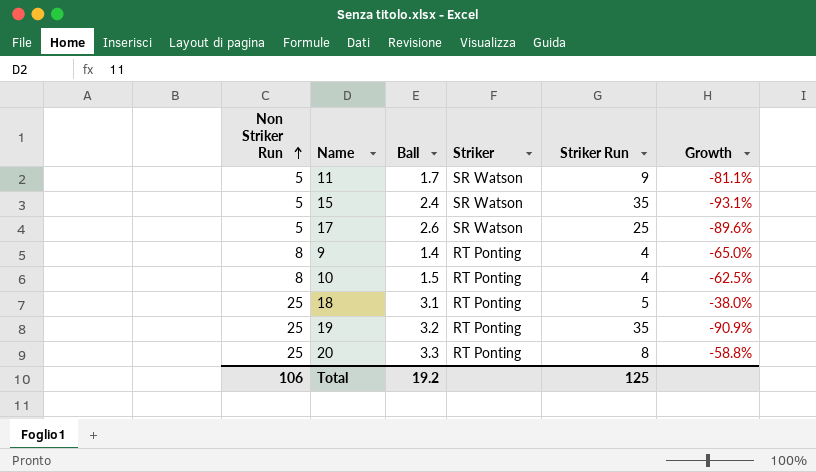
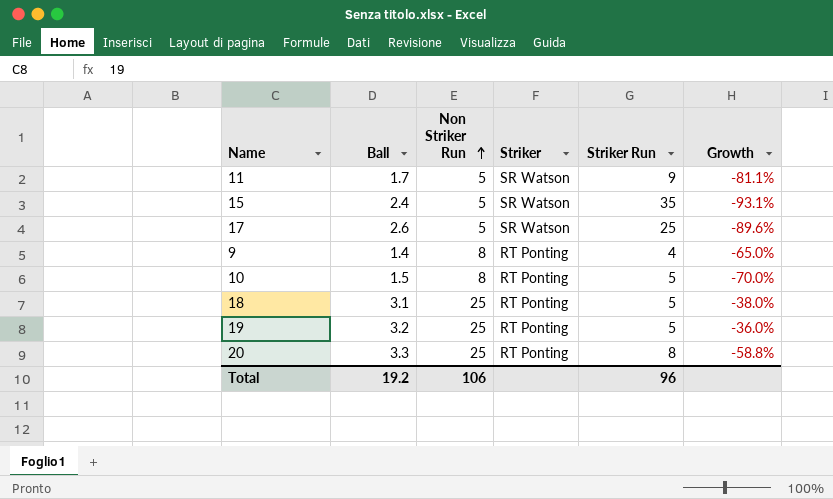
column Non Striker Run | position: 1 -> 3
10 | Striker Run: 4 -> 5
10 | Growth: -62.5% -> -70.0%
19 | Striker Run: 35 -> 5
19 | Growth: -90.9% -> -36.0%
Total | Striker Run: 125 -> 96

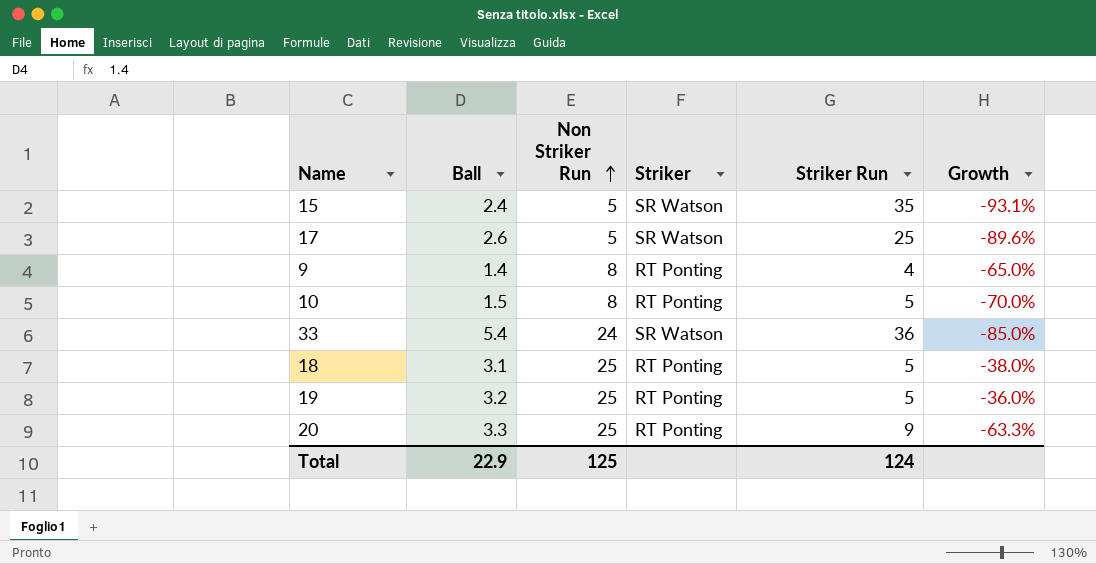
row 11: 1.7 | 5 | SR Watson | 9 | -81.1% -> none
row 33: none -> 5.4 | 24 | SR Watson | 36 | -85.0%
20 | Striker Run: 8 -> 9
20 | Growth: -58.8% -> -63.3%
Total | Ball: 19.2 -> 22.9
Total | Non Striker Run: 106 -> 125
Total | Striker Run: 96 -> 124

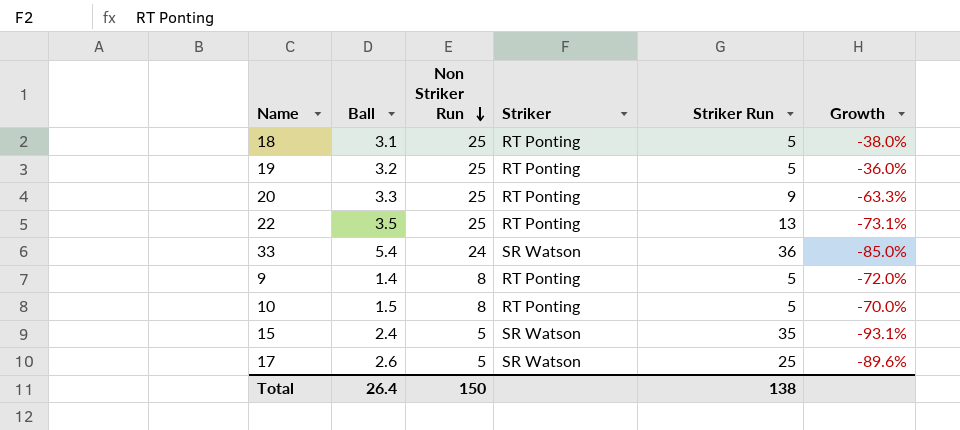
row order: Non Striker Run ascending -> Non Striker Run descending
row 22: none -> 3.5 | 25 | RT Ponting | 13 | -73.1%
9 | Striker Run: 4 -> 5
9 | Growth: -65.0% -> -72.0%
Total | Ball: 22.9 -> 26.4
Total | Non Striker Run: 125 -> 150
Total | Striker Run: 124 -> 138

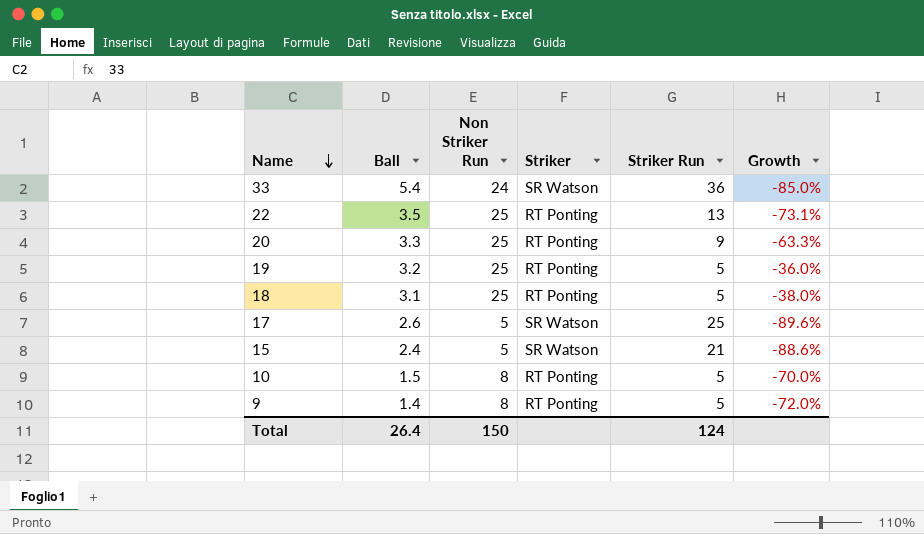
row order: Non Striker Run descending -> Name descending
15 | Striker Run: 35 -> 21
15 | Growth: -93.1% -> -88.6%
Total | Striker Run: 138 -> 124

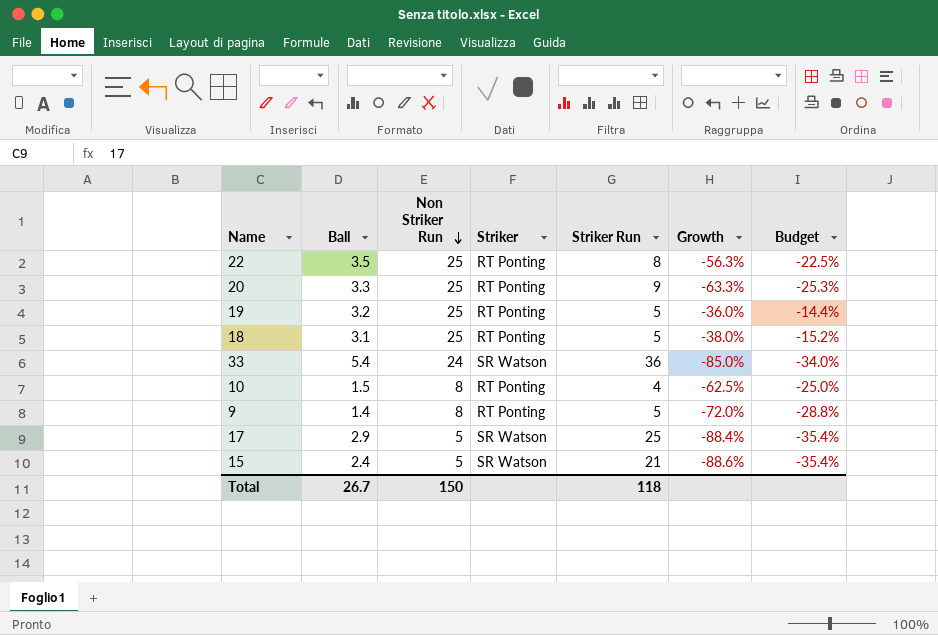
row order: Name descending -> Non Striker Run descending
column Budget | formula: none -> [Growth] * 0.4
22 | Striker Run: 13 -> 8
22 | Growth: -73.1% -> -56.3%
10 | Striker Run: 5 -> 4
10 | Growth: -70.0% -> -62.5%
17 | Ball: 2.6 -> 2.9
17 | Growth: -89.6% -> -88.4%
Total | Ball: 26.4 -> 26.7
Total | Striker Run: 124 -> 118

